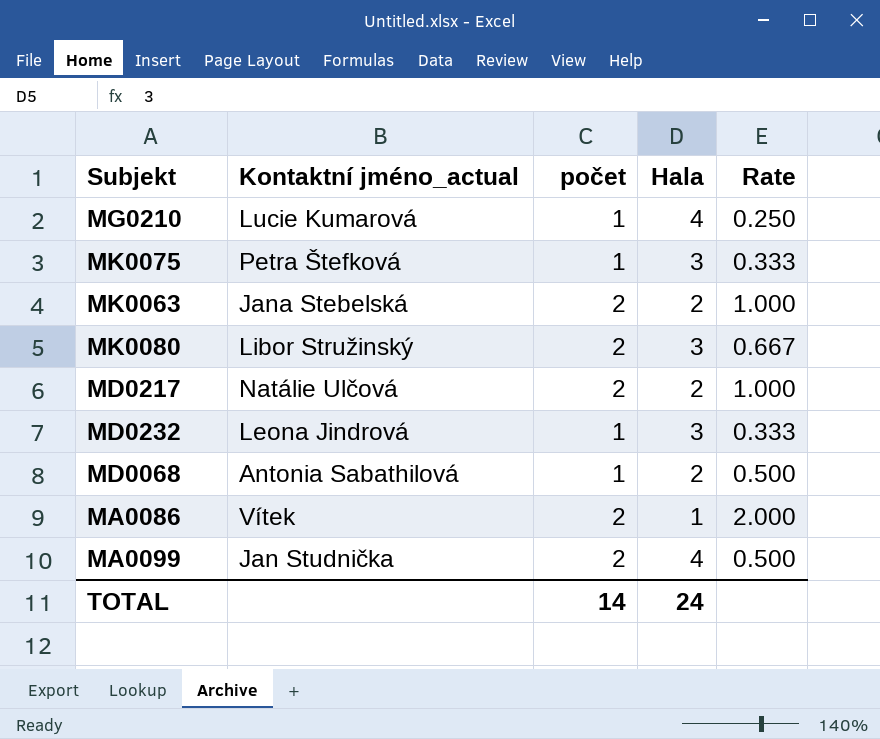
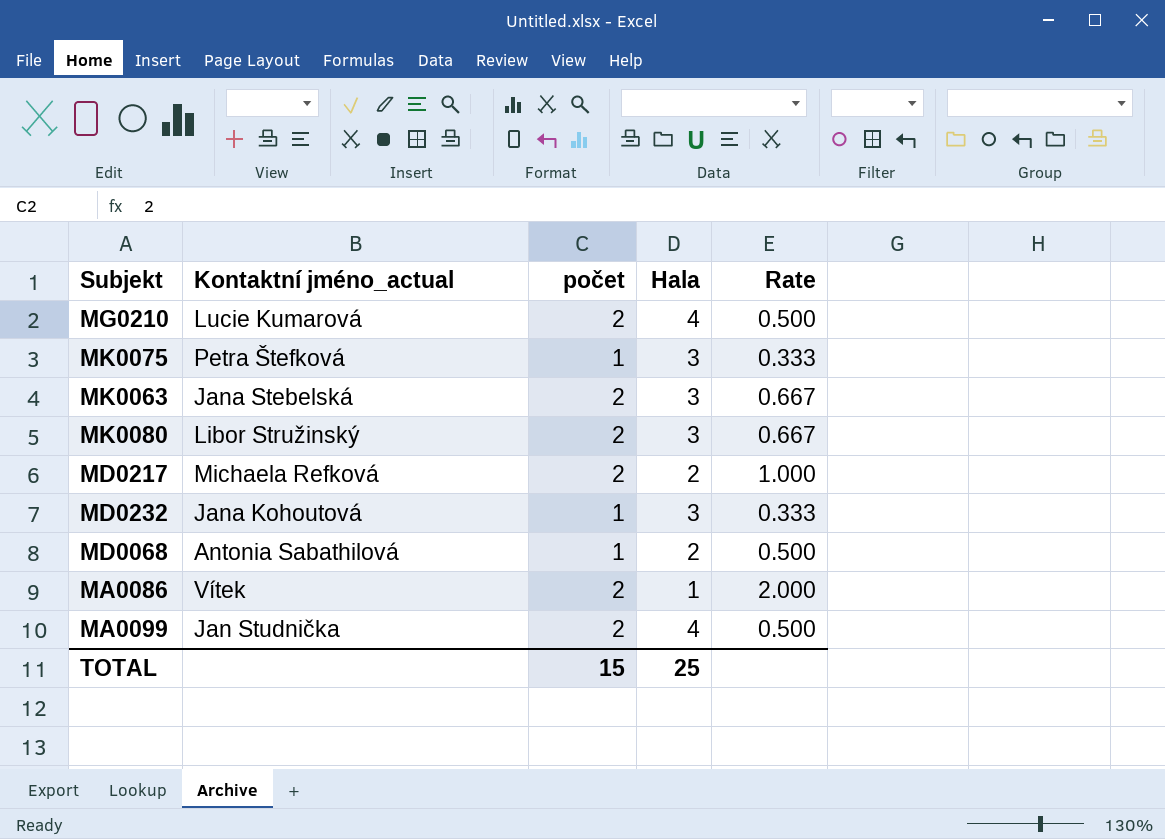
MG0210 | počet: 1 -> 2
MG0210 | Rate: 0.250 -> 0.500
MK0063 | Hala: 2 -> 3
MK0063 | Rate: 1.000 -> 0.667
MD0217 | Kontaktní jméno_actual: Natálie Ulčová -> Michaela Refková
MD0232 | Kontaktní jméno_actual: Leona Jindrová -> Jana Kohoutová
TOTAL | počet: 14 -> 15
TOTAL | Hala: 24 -> 25

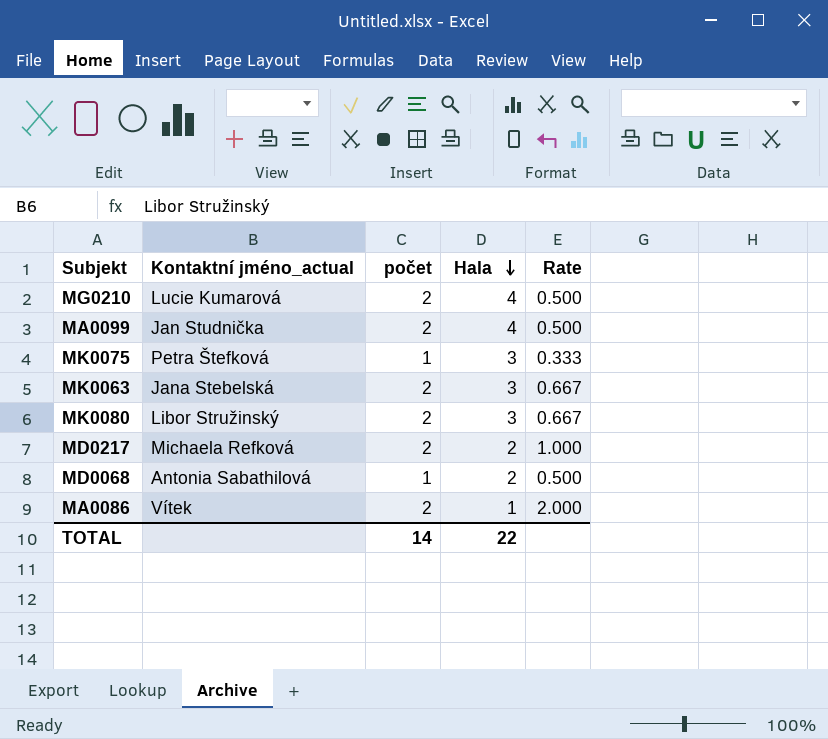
row order: none -> Hala descending
row MD0232: Jana Kohoutová | 1 | 3 | 0.333 -> none
TOTAL | počet: 15 -> 14
TOTAL | Hala: 25 -> 22

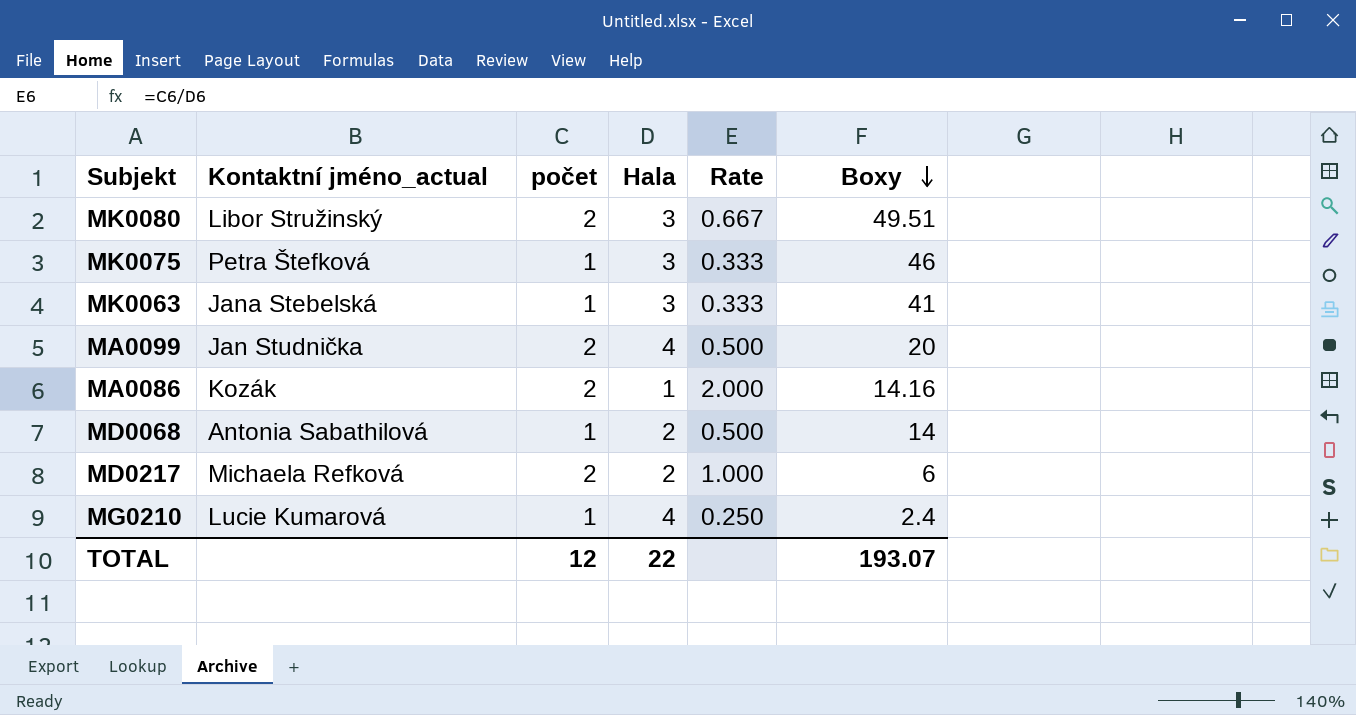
row order: Hala descending -> Boxy descending
column Boxy | position: none -> 6
MK0063 | počet: 2 -> 1
MK0063 | Rate: 0.667 -> 0.333
MA0086 | Kontaktní jméno_actual: Vítek -> Kozák
MG0210 | počet: 2 -> 1
MG0210 | Rate: 0.500 -> 0.250
TOTAL | počet: 14 -> 12

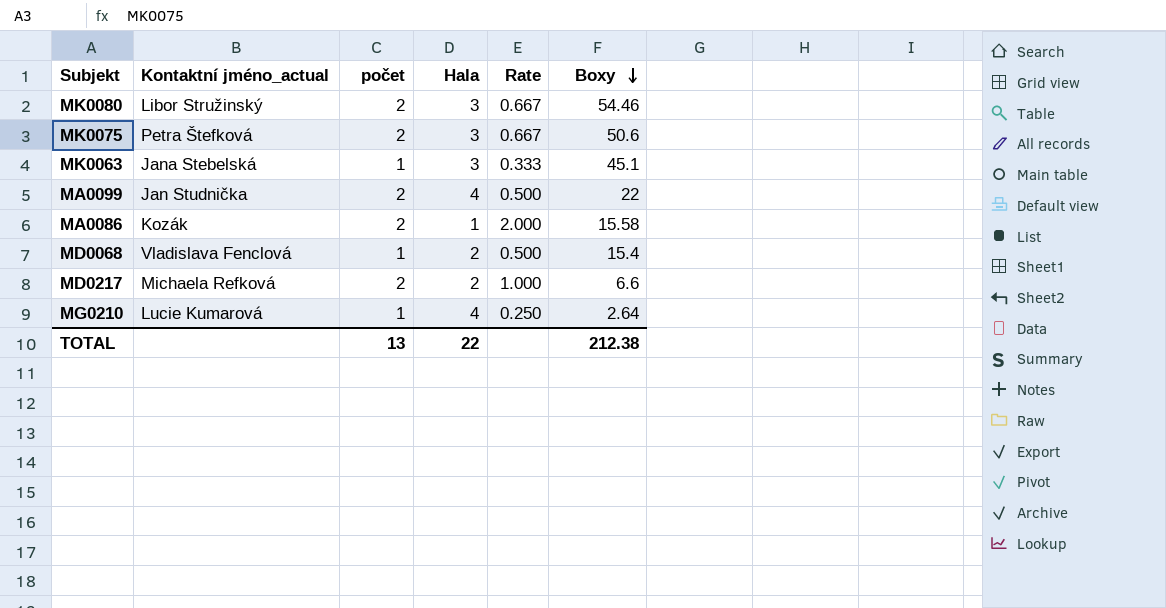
MK0080 | Boxy: 49.51 -> 54.46
MK0075 | počet: 1 -> 2
MK0075 | Rate: 0.333 -> 0.667
MK0075 | Boxy: 46 -> 50.6
MK0063 | Boxy: 41 -> 45.1
MA0099 | Boxy: 20 -> 22
MA0086 | Boxy: 14.16 -> 15.58
MD0068 | Kontaktní jméno_actual: Antonia Sabathilová -> Vladislava Fenclová
MD0068 | Boxy: 14 -> 15.4
MD0217 | Boxy: 6 -> 6.6
MG0210 | Boxy: 2.4 -> 2.64
TOTAL | počet: 12 -> 13
TOTAL | Boxy: 193.07 -> 212.38

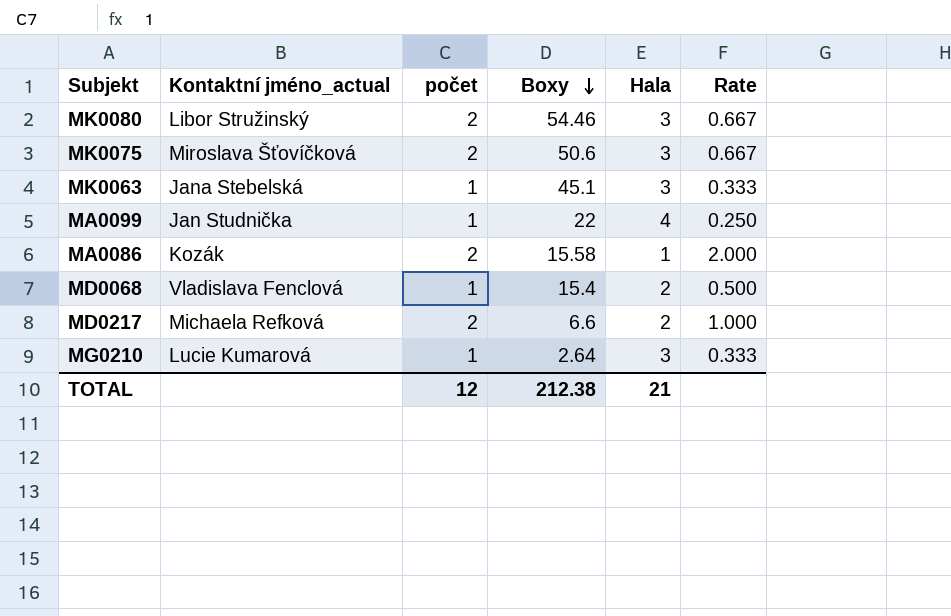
column Boxy | position: 6 -> 4
MK0075 | Kontaktní jméno_actual: Petra Štefková -> Miroslava Šťovíčková
MA0099 | počet: 2 -> 1
MA0099 | Rate: 0.500 -> 0.250
MG0210 | Hala: 4 -> 3
MG0210 | Rate: 0.250 -> 0.333
TOTAL | počet: 13 -> 12
TOTAL | Hala: 22 -> 21

